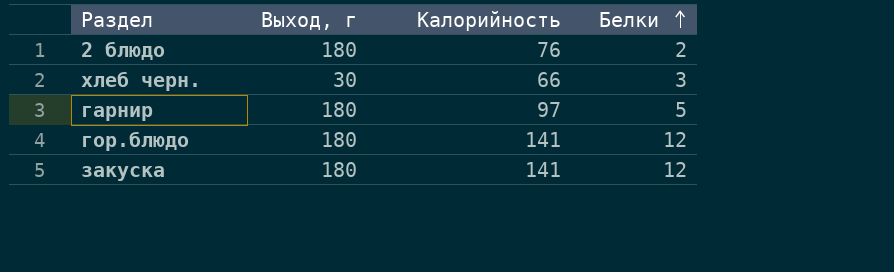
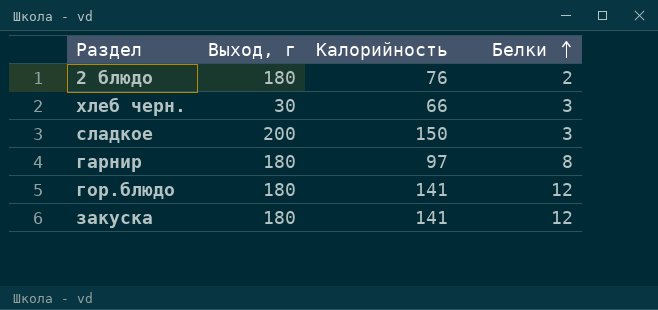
row сладкое: none -> 200 | 150 | 3
гарнир | Белки: 5 -> 8

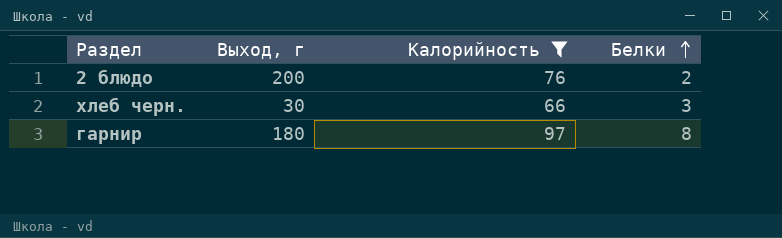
filter: none -> Калорийность <= 97
2 блюдо | Выход, г: 180 -> 200

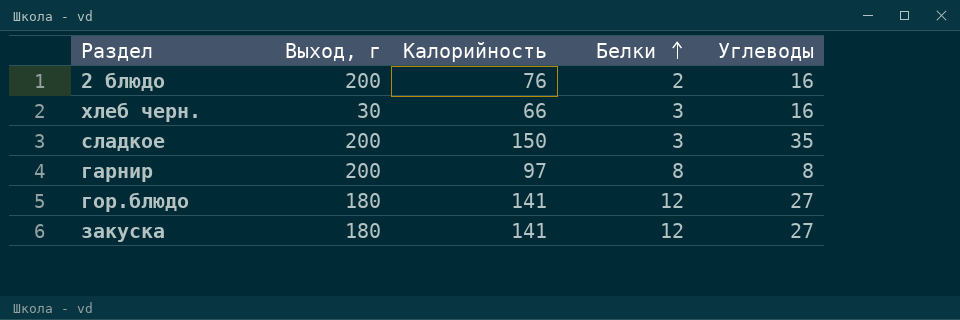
filter: Калорийность <= 97 -> none
column Углеводы | position: none -> 5
гарнир | Выход, г: 180 -> 200

